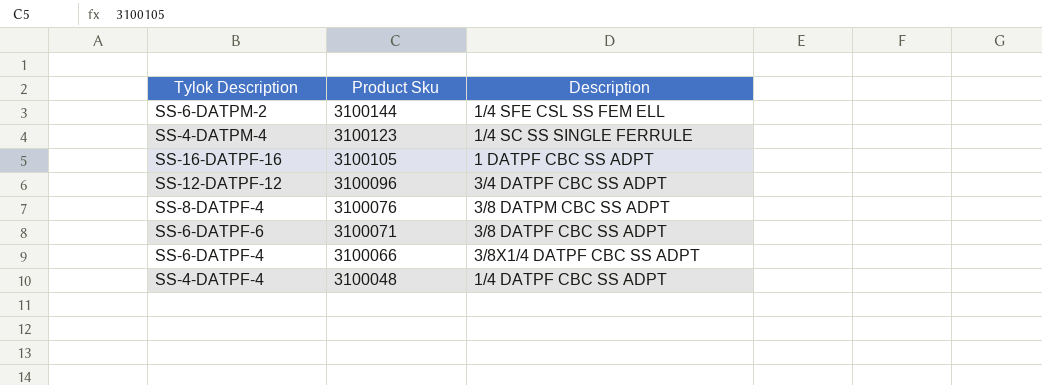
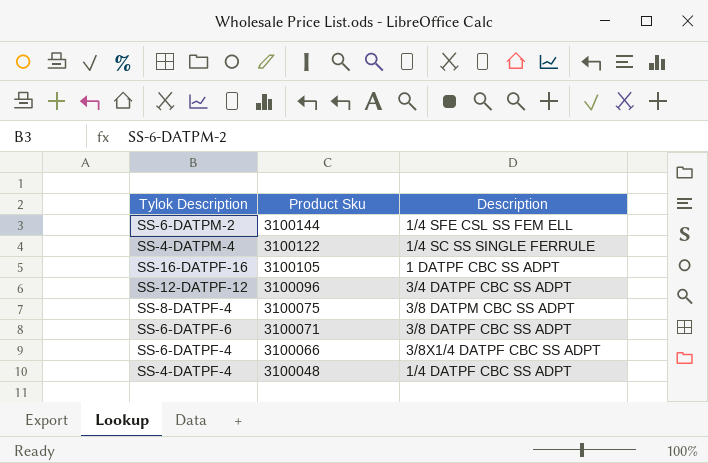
SS-4-DATPM-4 | Product Sku: 3100123 -> 3100122
SS-8-DATPF-4 | Product Sku: 3100076 -> 3100075

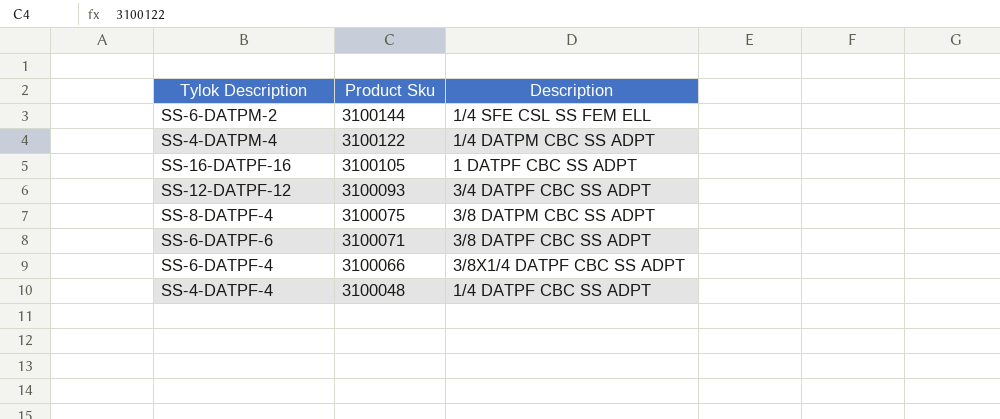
SS-4-DATPM-4 | Description: 1/4 SC SS SINGLE FERRULE -> 1/4 DATPM CBC SS ADPT
SS-12-DATPF-12 | Product Sku: 3100096 -> 3100093

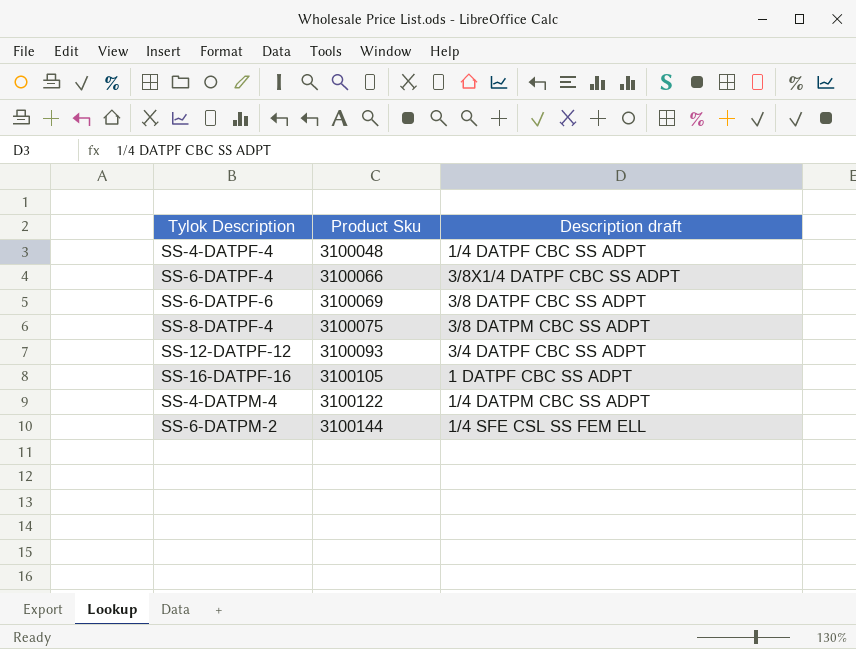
row order: Product Sku descending -> Product Sku ascending
column name: Description -> Description draft
SS-6-DATPF-6 | Product Sku: 3100071 -> 3100069

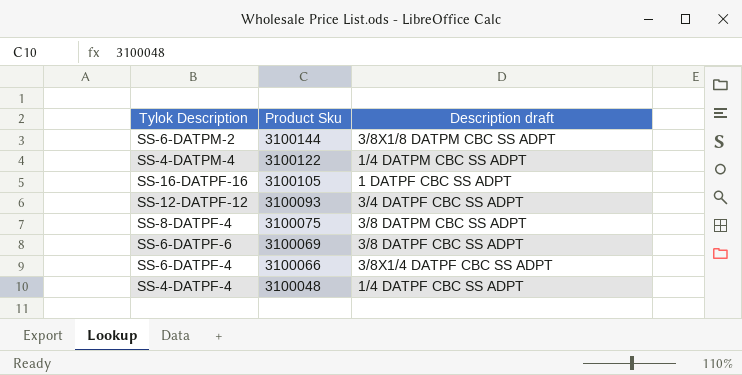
row order: Product Sku ascending -> Product Sku descending
SS-6-DATPM-2 | Description draft: 1/4 SFE CSL SS FEM ELL -> 3/8X1/8 DATPM CBC SS ADPT

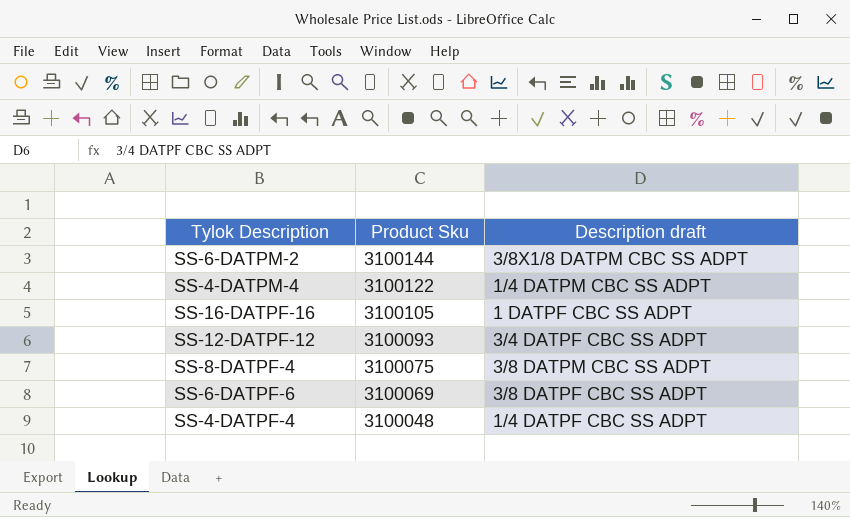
row SS-6-DATPF-4: 3100066 | 3/8X1/4 DATPF CBC SS ADPT -> none

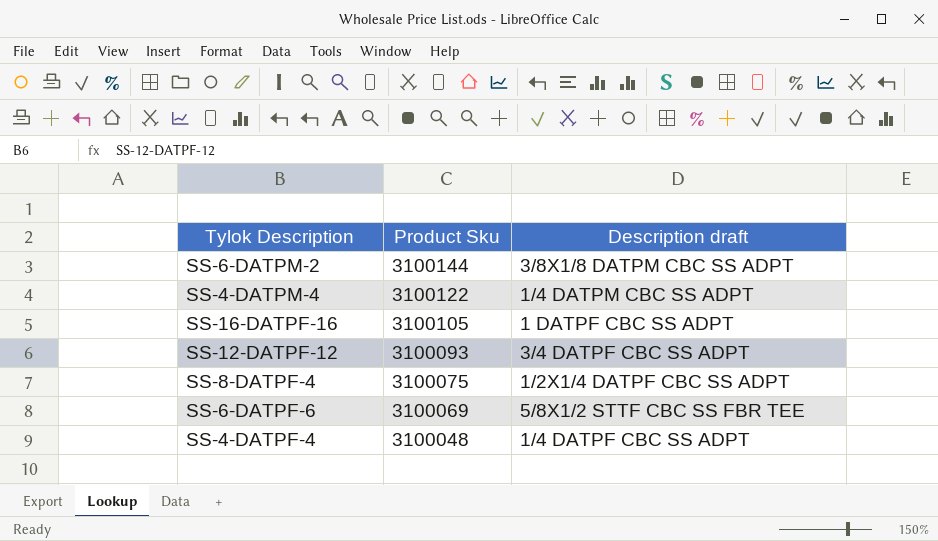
SS-8-DATPF-4 | Description draft: 3/8 DATPM CBC SS ADPT -> 1/2X1/4 DATPF CBC SS ADPT
SS-6-DATPF-6 | Description draft: 3/8 DATPF CBC SS ADPT -> 5/8X1/2 STTF CBC SS FBR TEE

